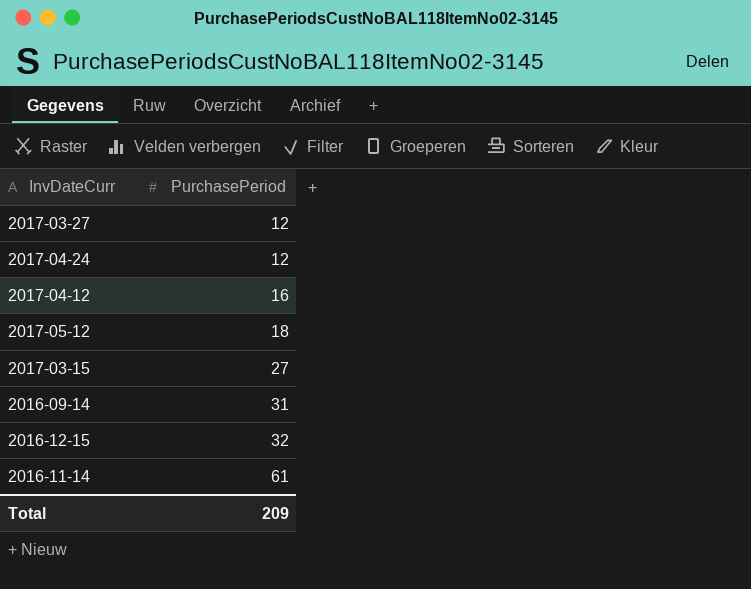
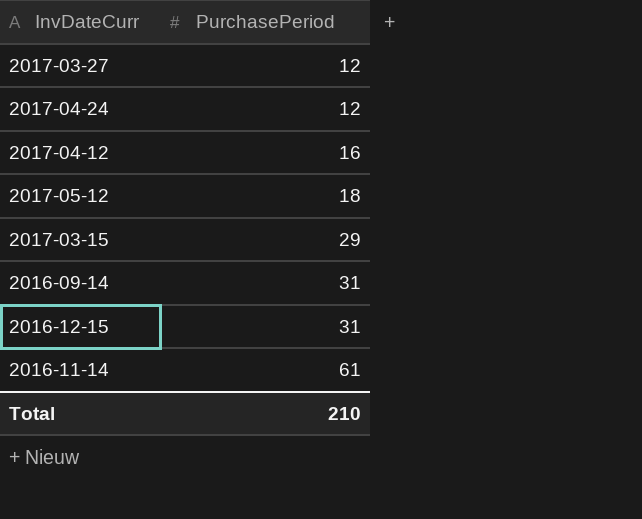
2017-03-15 | PurchasePeriod: 27 -> 29
2016-12-15 | PurchasePeriod: 32 -> 31
Total | PurchasePeriod: 209 -> 210

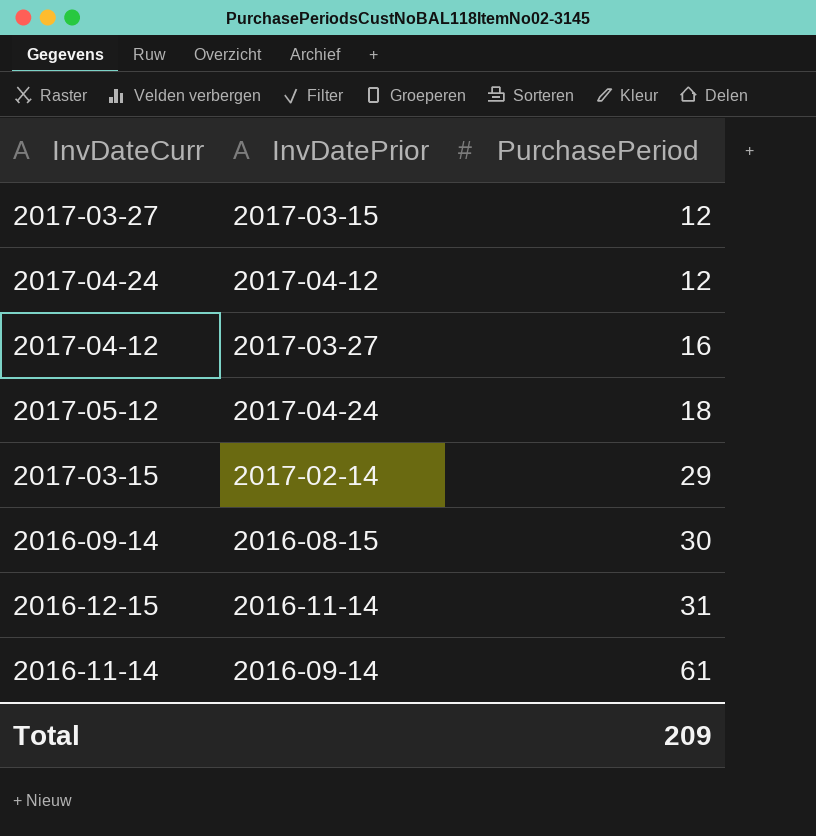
column InvDatePrior | position: none -> 2
2016-09-14 | PurchasePeriod: 31 -> 30
Total | PurchasePeriod: 210 -> 209

